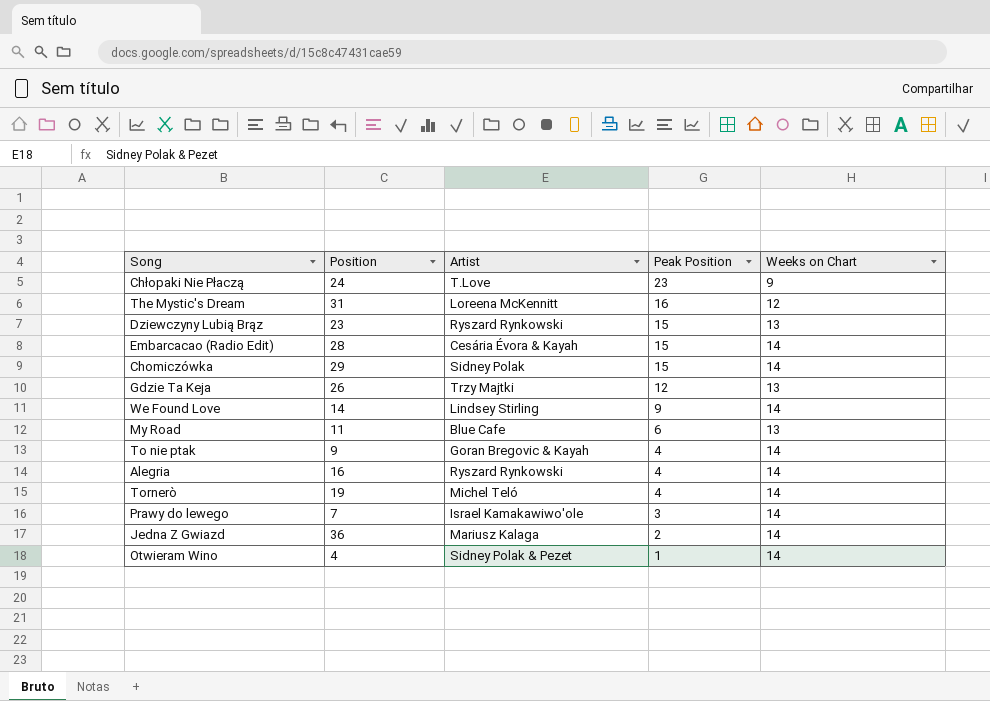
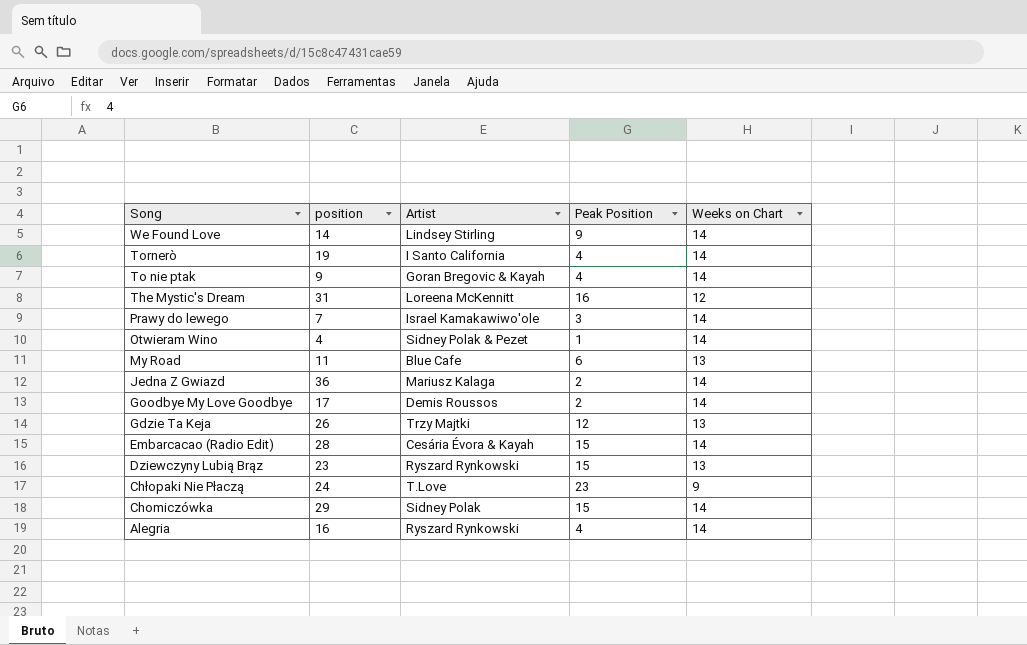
row order: Peak Position descending -> Song descending
column name: Position -> position
Tornerò | Artist: Michel Teló -> I Santo California
row Goodbye My Love Goodbye: none -> 17 | Demis Roussos | 2 | 14

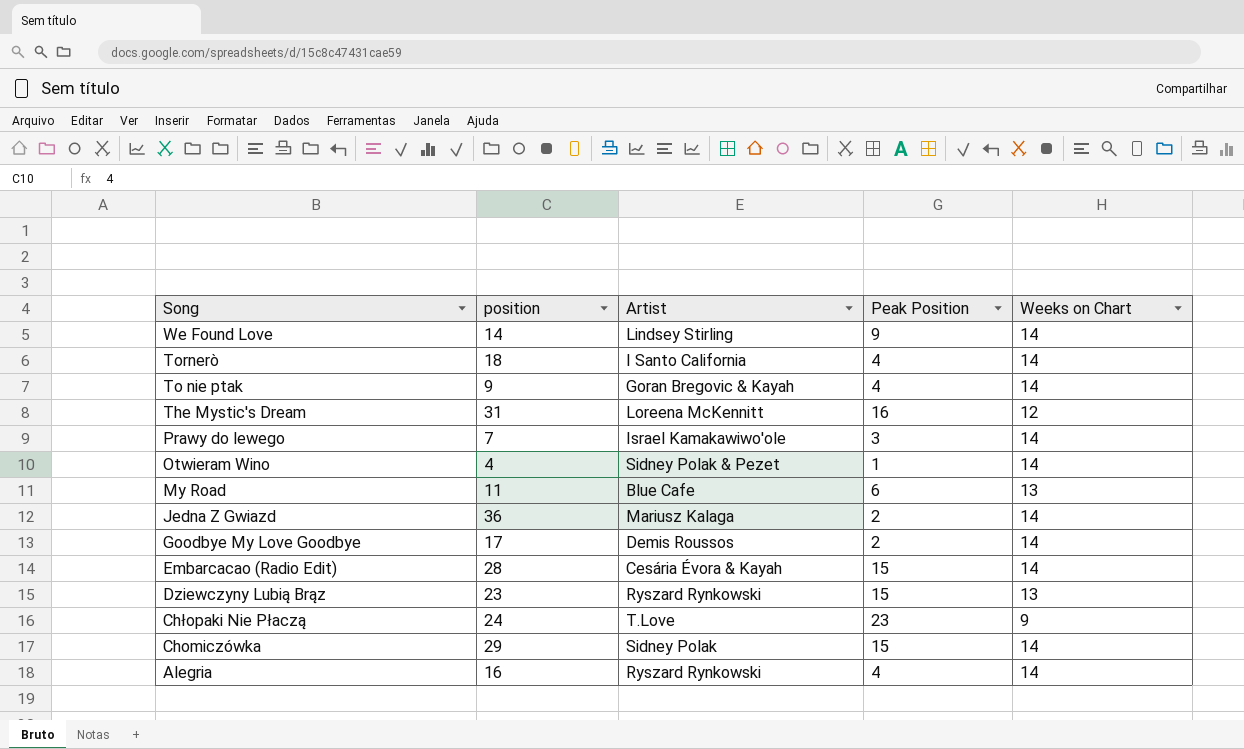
row Gdzie Ta Keja: 26 | Trzy Majtki | 12 | 13 -> none
Tornerò | position: 19 -> 18

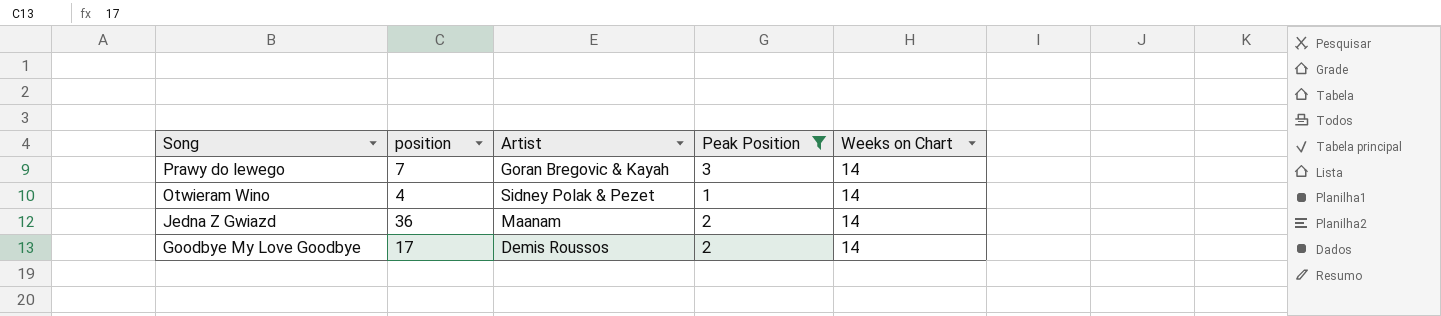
filter: none -> Peak Position <= 3
Prawy do lewego | Artist: Israel Kamakawiwo'ole -> Goran Bregovic & Kayah
Jedna Z Gwiazd | Artist: Mariusz Kalaga -> Maanam

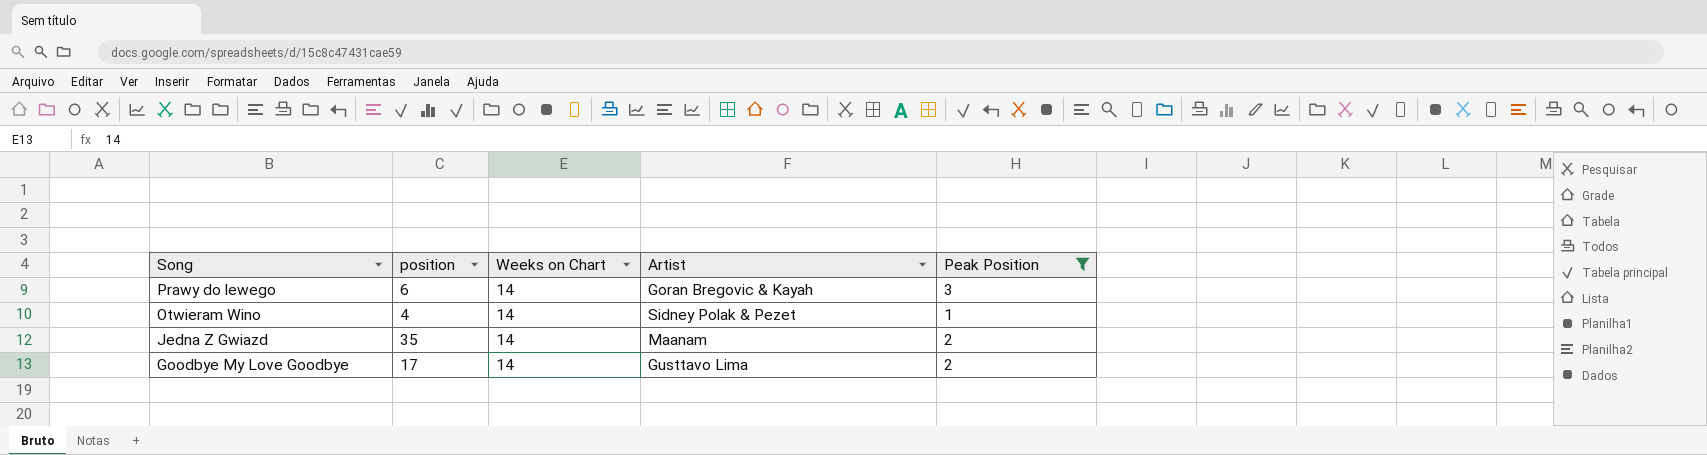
column Weeks on Chart | position: 5 -> 3
Prawy do lewego | position: 7 -> 6
Jedna Z Gwiazd | position: 36 -> 35
Goodbye My Love Goodbye | Artist: Demis Roussos -> Gusttavo Lima

